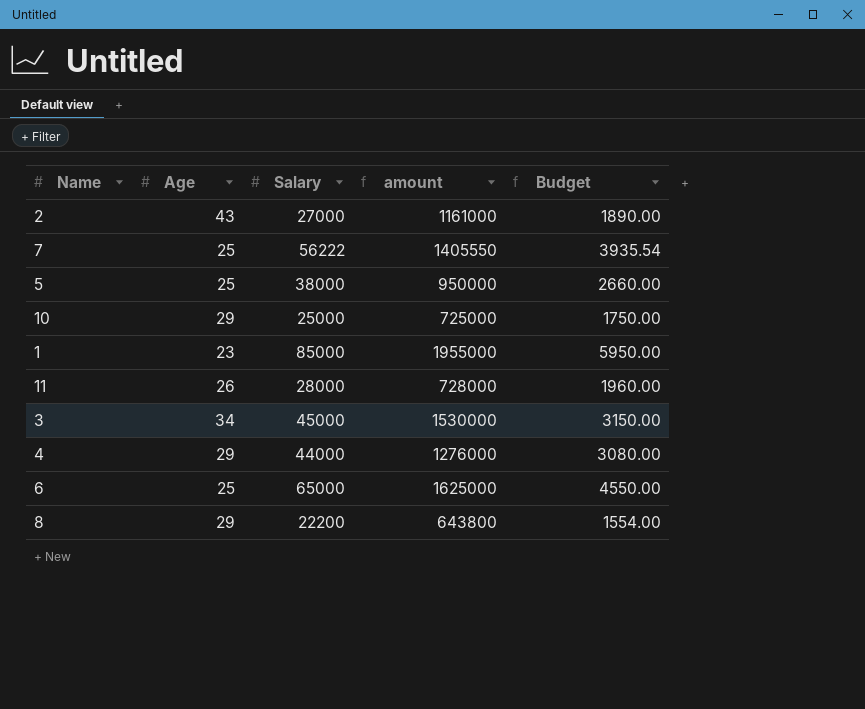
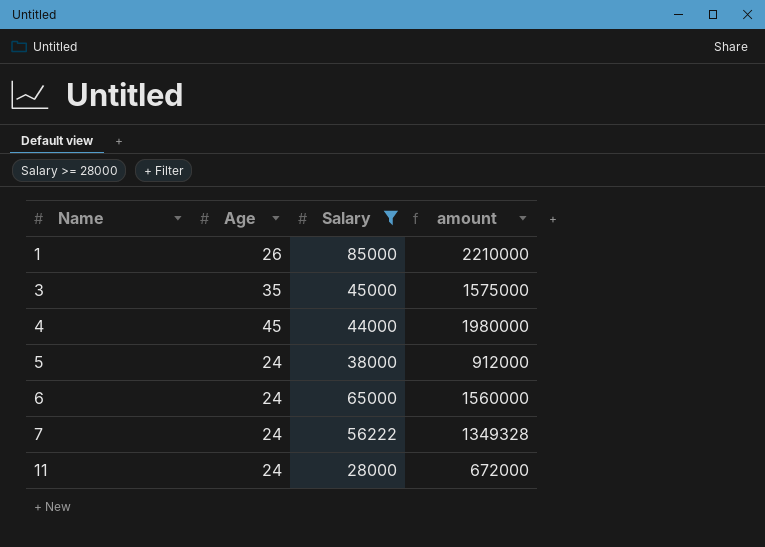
filter: none -> Salary >= 28000
row order: none -> Name ascending
column Budget | formula: [Salary] * 0.07 -> none
1 | Age: 23 -> 26
1 | amount: 1955000 -> 2210000
3 | Age: 34 -> 35
3 | amount: 1530000 -> 1575000
4 | Age: 29 -> 45
4 | amount: 1276000 -> 1980000
5 | Age: 25 -> 24
5 | amount: 950000 -> 912000
6 | Age: 25 -> 24
6 | amount: 1625000 -> 1560000
7 | Age: 25 -> 24
7 | amount: 1405550 -> 1349328
11 | Age: 26 -> 24
11 | amount: 728000 -> 672000

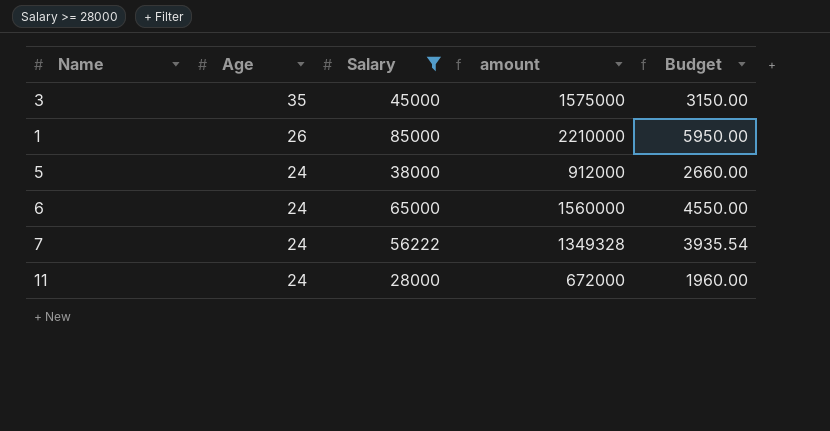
row order: Name ascending -> Age descending
column Budget | formula: none -> [Salary] * 0.07
row 4: 45 | 44000 | 1980000 -> none

